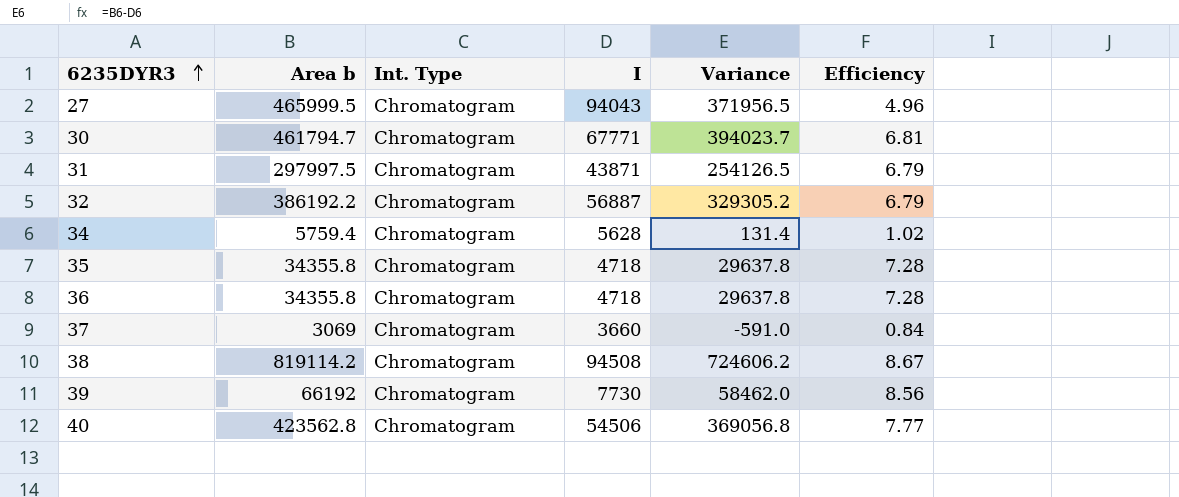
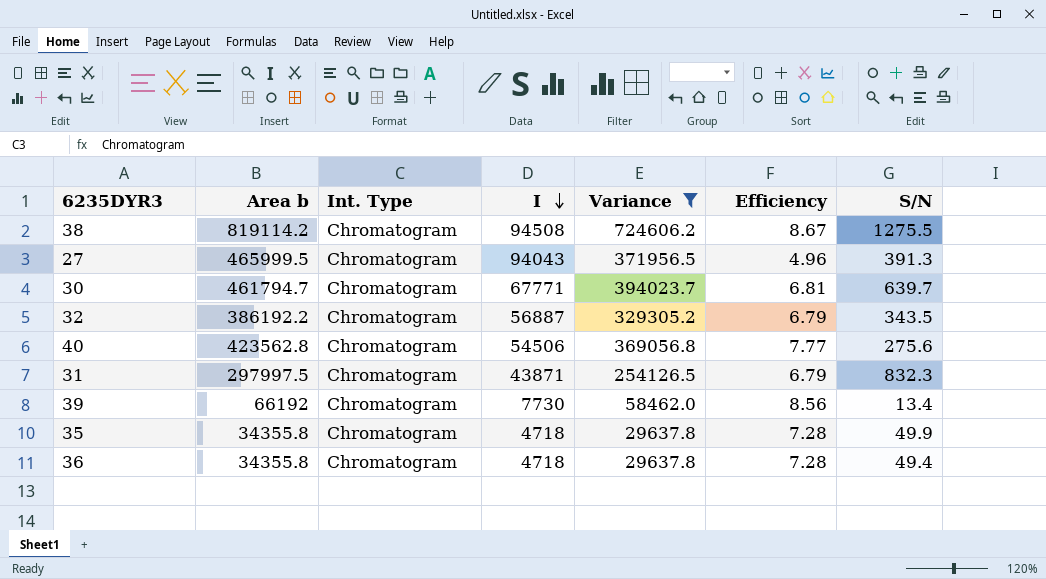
filter: none -> Variance >= 29637.8
row order: 6235DYR3 ascending -> I descending
column S/N | position: none -> 7

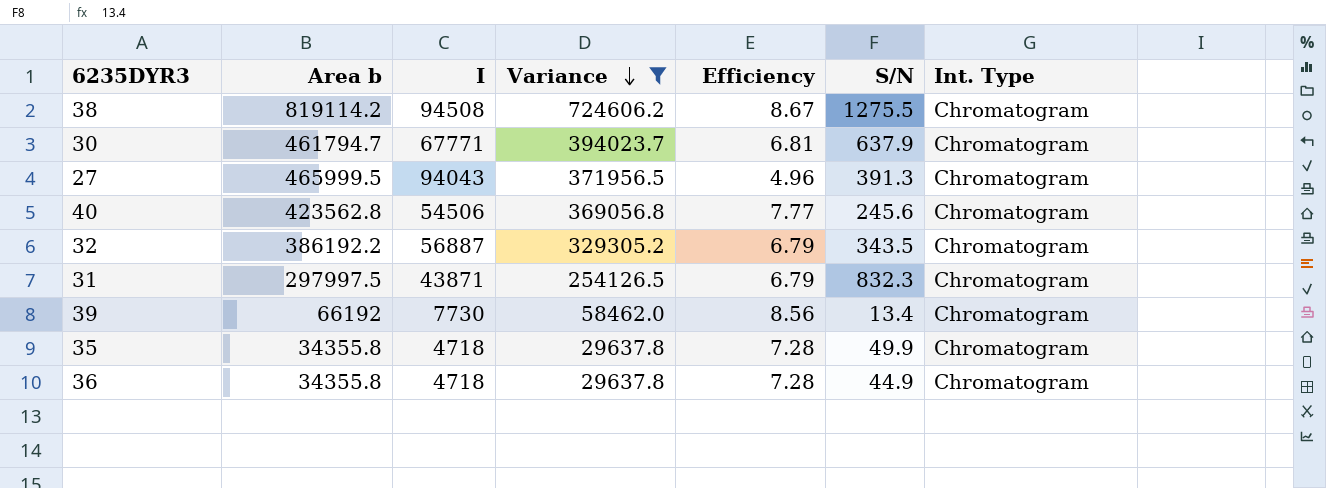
row order: I descending -> Variance descending
column Int. Type | position: 3 -> 7
30 | S/N: 639.7 -> 637.9
40 | S/N: 275.6 -> 245.6
36 | S/N: 49.4 -> 44.9

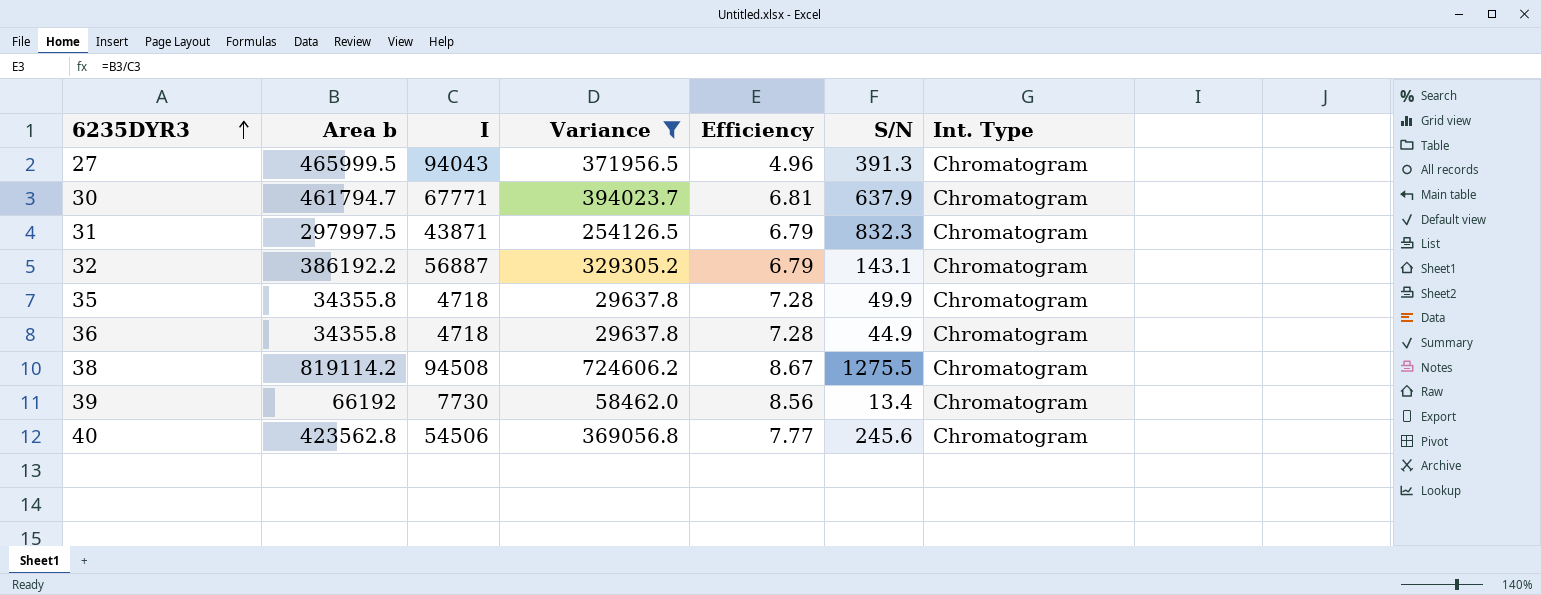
row order: Variance descending -> 6235DYR3 ascending
32 | S/N: 343.5 -> 143.1

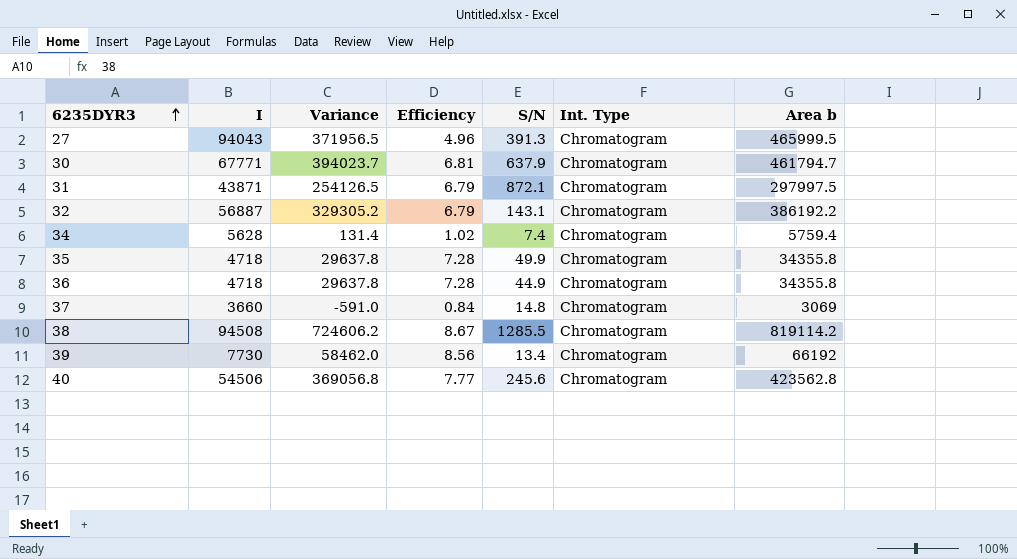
filter: Variance >= 29637.8 -> none
column Area b | position: 2 -> 7
31 | S/N: 832.3 -> 872.1
38 | S/N: 1275.5 -> 1285.5

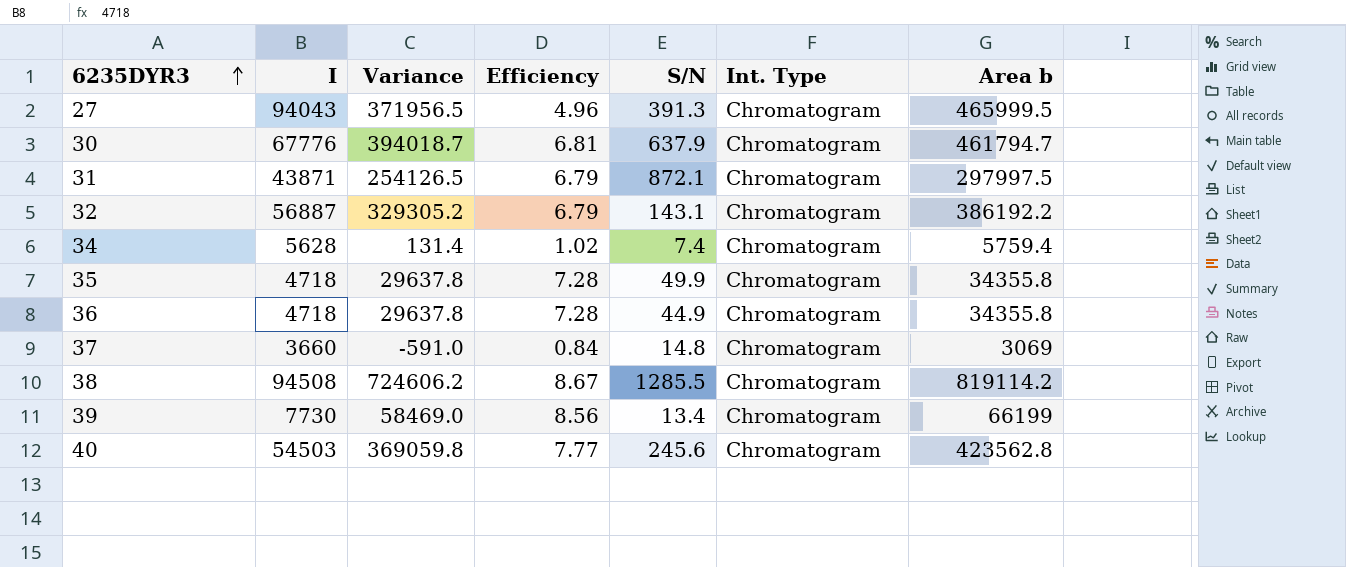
30 | I: 67771 -> 67776
30 | Variance: 394023.7 -> 394018.7
39 | Variance: 58462.0 -> 58469.0
39 | Area b: 66192 -> 66199
40 | I: 54506 -> 54503
40 | Variance: 369056.8 -> 369059.8

